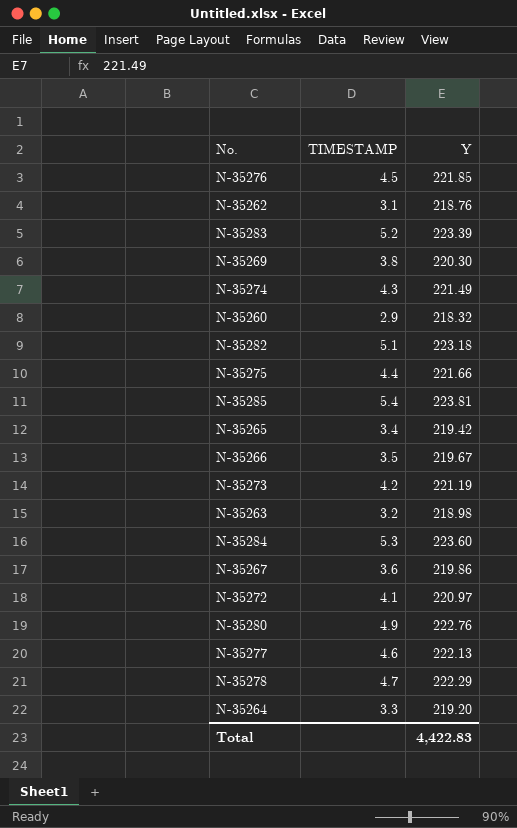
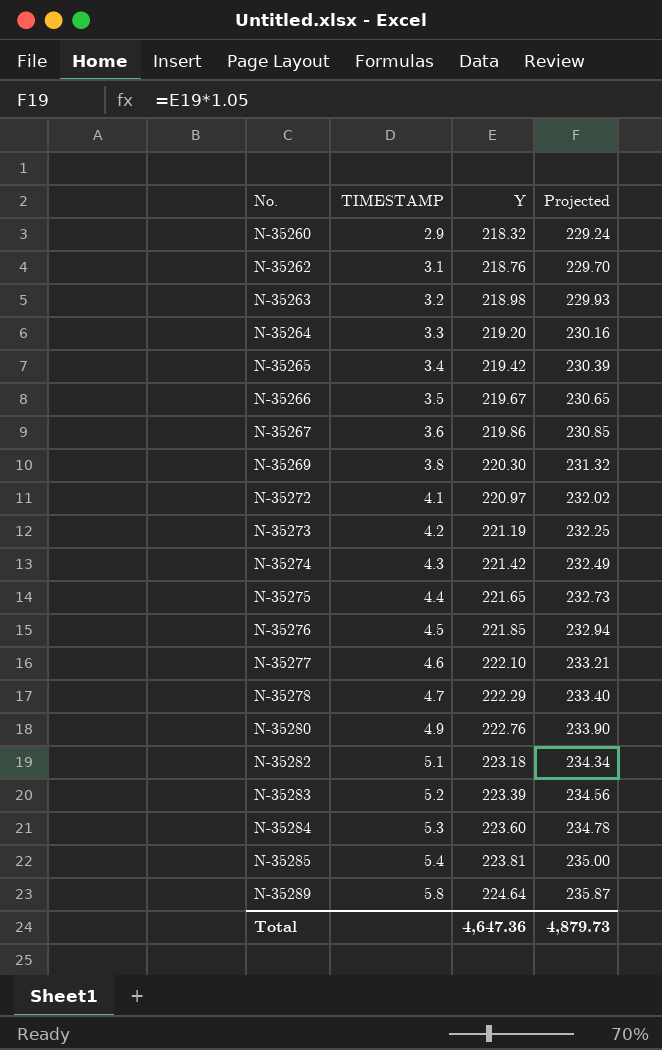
row order: none -> No. ascending
column Projected | formula: none -> [Y] * 1.05
N-35274 | Y: 221.49 -> 221.42
N-35275 | Y: 221.66 -> 221.65
N-35277 | Y: 222.13 -> 222.10
row N-35289: none -> 5.8 | 224.64 | 235.87
Total | Y: 4,422.83 -> 4,647.36

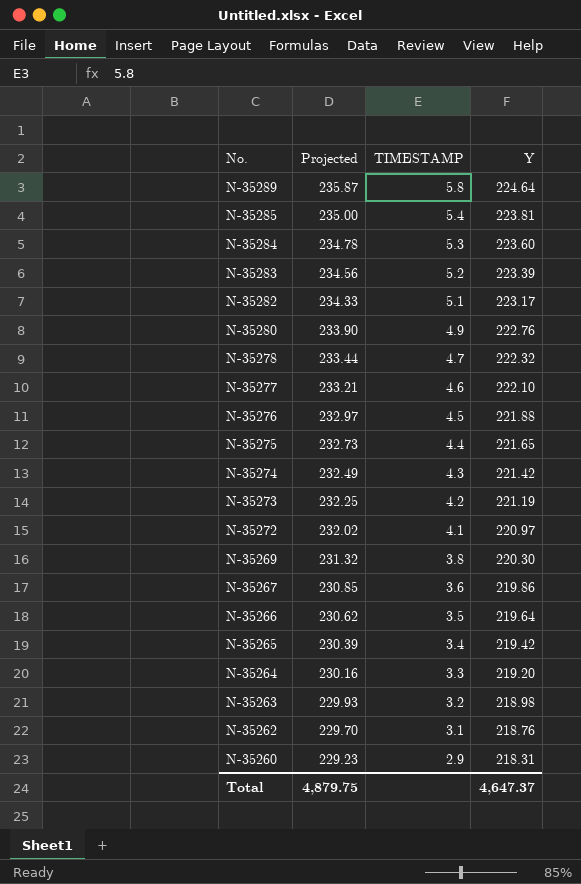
row order: No. ascending -> No. descending
column Projected | position: 4 -> 2
N-35282 | Projected: 234.34 -> 234.33
N-35282 | Y: 223.18 -> 223.17
N-35278 | Projected: 233.40 -> 233.44
N-35278 | Y: 222.29 -> 222.32
N-35276 | Projected: 232.94 -> 232.97
N-35276 | Y: 221.85 -> 221.88
N-35266 | Projected: 230.65 -> 230.62
N-35266 | Y: 219.67 -> 219.64
N-35260 | Projected: 229.24 -> 229.23
N-35260 | Y: 218.32 -> 218.31
Total | Projected: 4,879.73 -> 4,879.75
Total | Y: 4,647.36 -> 4,647.37

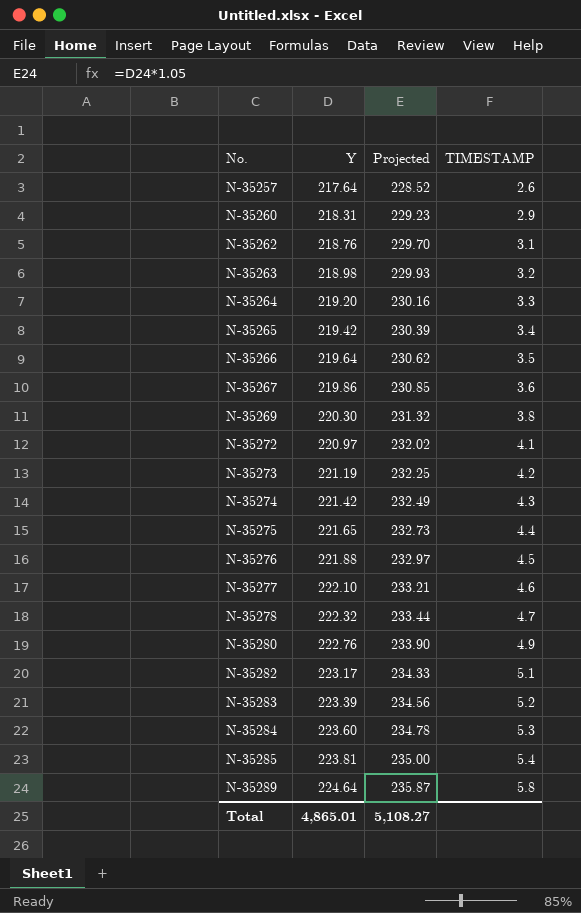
row order: No. descending -> No. ascending
column Y | position: 4 -> 2
row N-35257: none -> 217.64 | 228.52 | 2.6
Total | Y: 4,647.37 -> 4,865.01
Total | Projected: 4,879.75 -> 5,108.27

